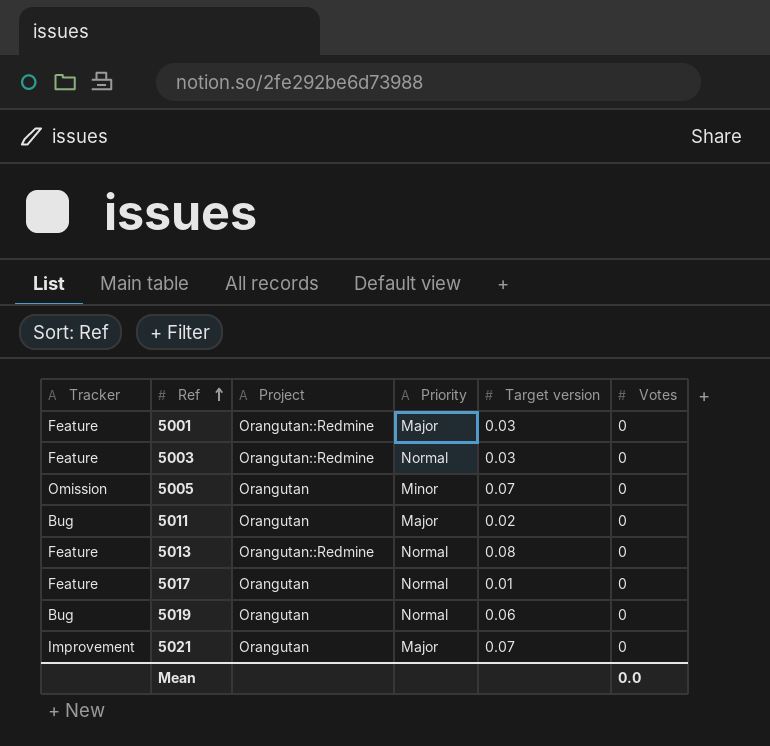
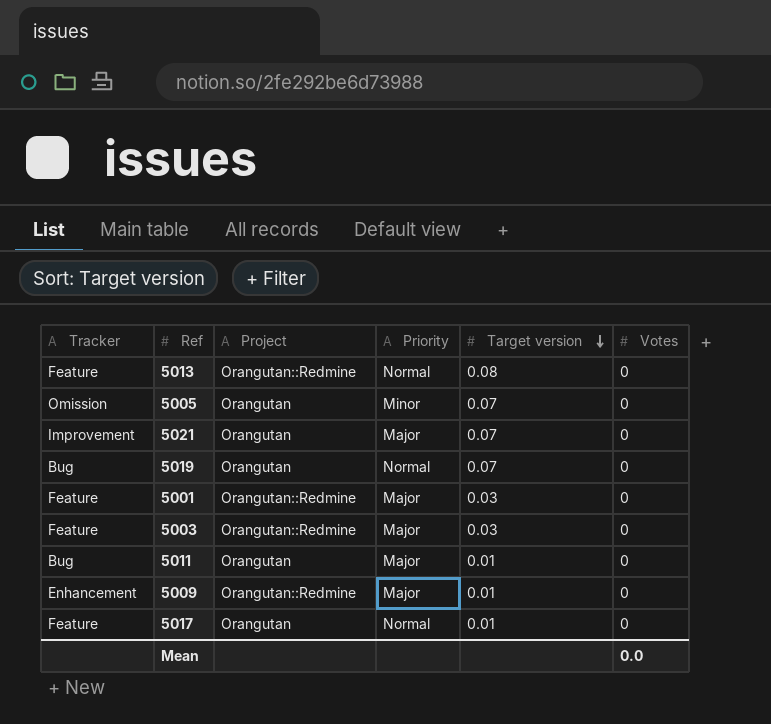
row order: Ref ascending -> Target version descending
5019 | Target version: 0.06 -> 0.07
5003 | Priority: Normal -> Major
5011 | Target version: 0.02 -> 0.01
row 5009: none -> Enhancement | Orangutan::Redmine | Major | 0.01 | 0

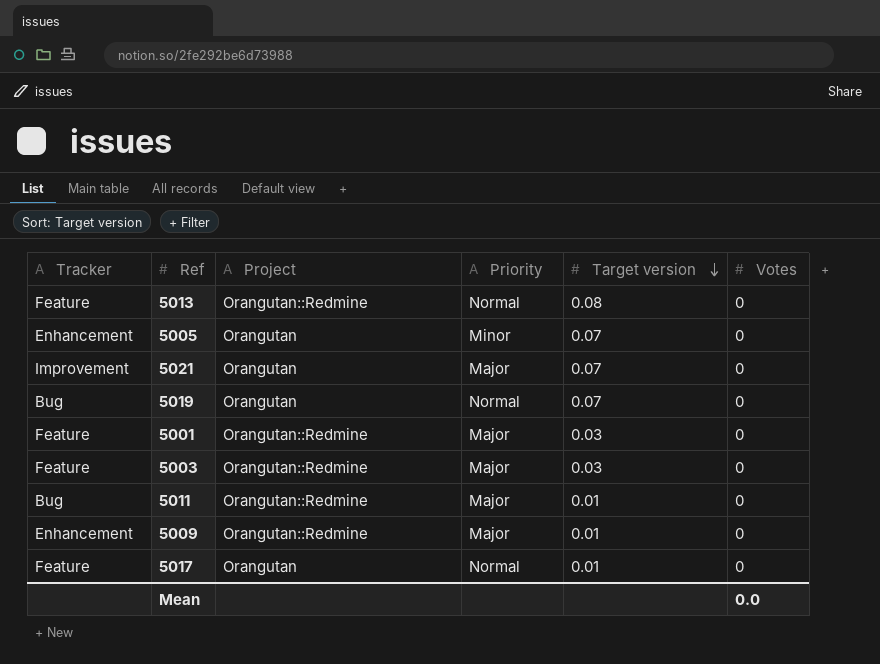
5005 | Tracker: Omission -> Enhancement
5011 | Project: Orangutan -> Orangutan::Redmine

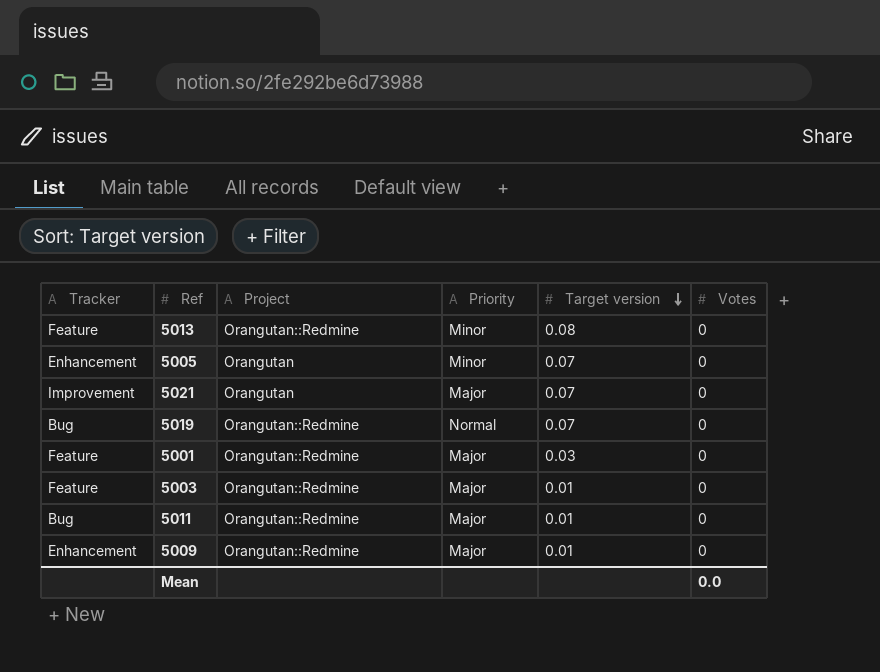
row 5017: Feature | Orangutan | Normal | 0.01 | 0 -> none
5013 | Priority: Normal -> Minor
5019 | Project: Orangutan -> Orangutan::Redmine
5003 | Target version: 0.03 -> 0.01

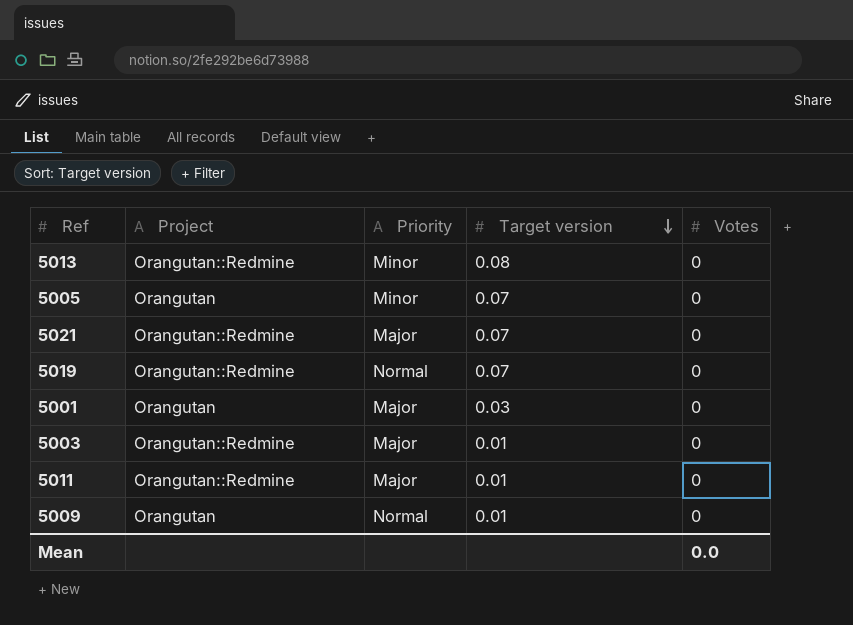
column Tracker | position: 1 -> none
5021 | Project: Orangutan -> Orangutan::Redmine
5001 | Project: Orangutan::Redmine -> Orangutan
5009 | Project: Orangutan::Redmine -> Orangutan
5009 | Priority: Major -> Normal

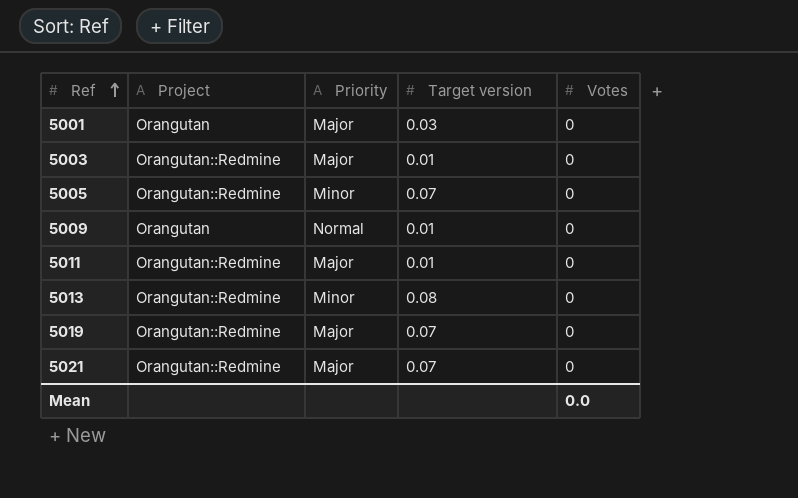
row order: Target version descending -> Ref ascending
5005 | Project: Orangutan -> Orangutan::Redmine
5019 | Priority: Normal -> Major

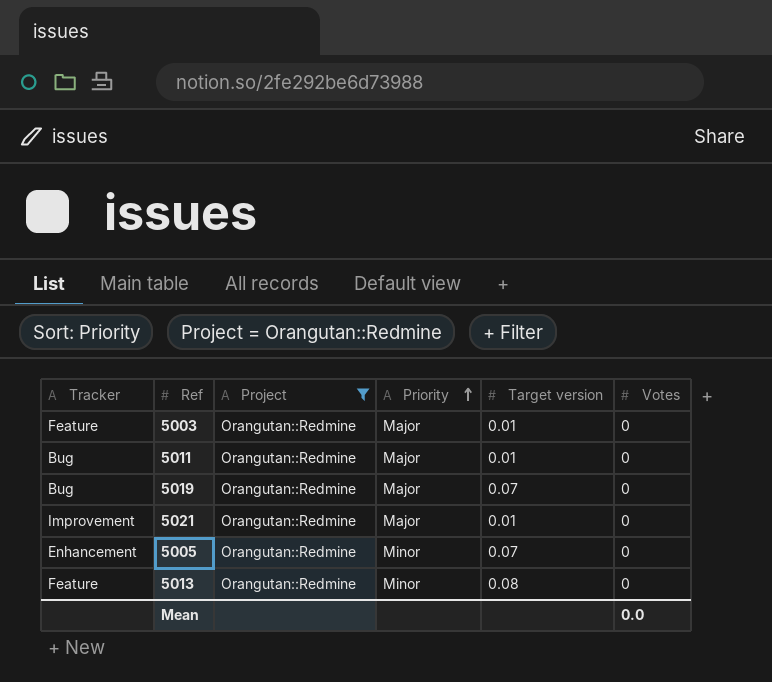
filter: none -> Project = Orangutan::Redmine
row order: Ref ascending -> Priority ascending
column Tracker | position: none -> 1
5021 | Target version: 0.07 -> 0.01

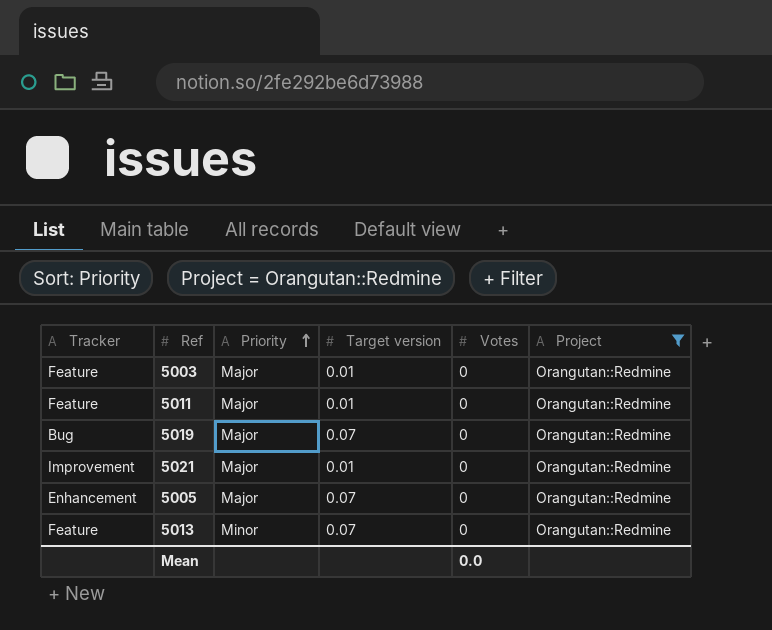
column Project | position: 3 -> 6
5011 | Tracker: Bug -> Feature
5005 | Priority: Minor -> Major
5013 | Target version: 0.08 -> 0.07

